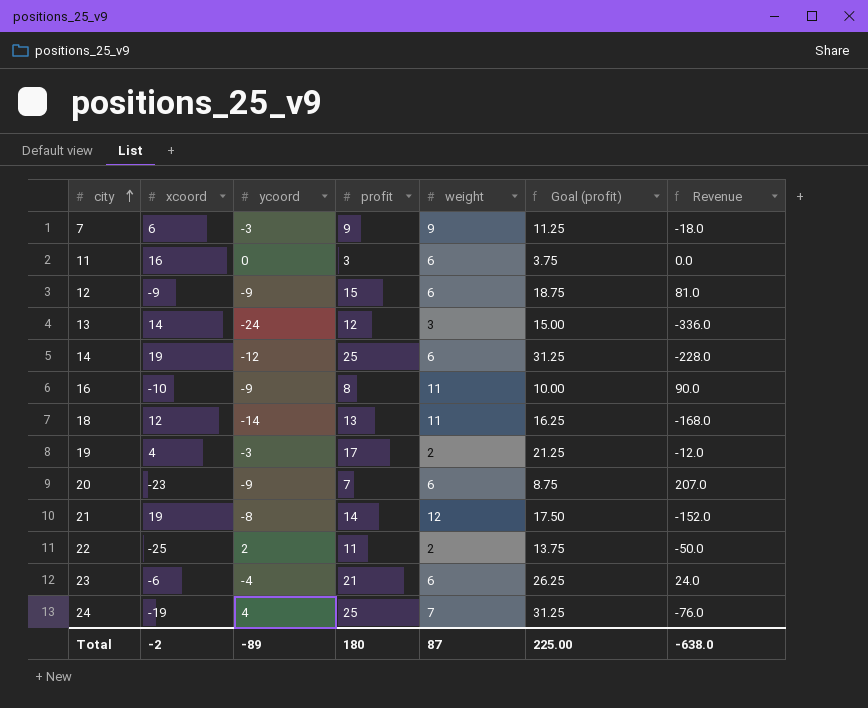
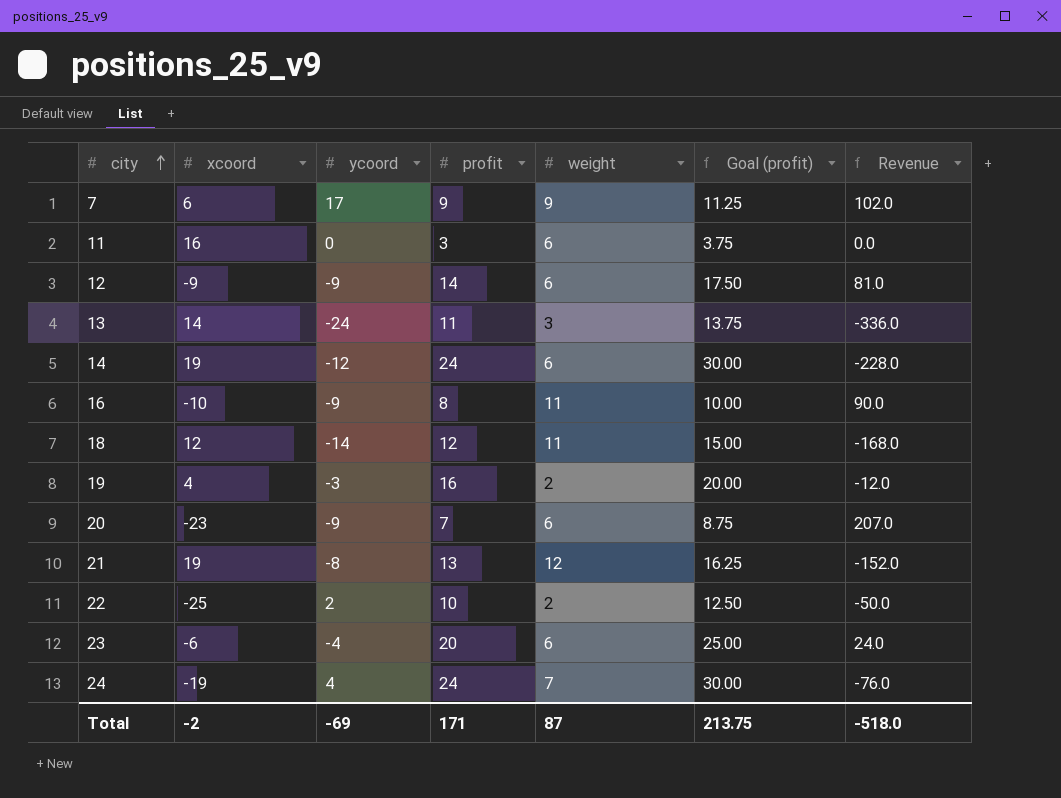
7 | ycoord: -3 -> 17
7 | Revenue: -18.0 -> 102.0
12 | profit: 15 -> 14
12 | Goal (profit): 18.75 -> 17.50
13 | profit: 12 -> 11
13 | Goal (profit): 15.00 -> 13.75
14 | profit: 25 -> 24
14 | Goal (profit): 31.25 -> 30.00
18 | profit: 13 -> 12
18 | Goal (profit): 16.25 -> 15.00
19 | profit: 17 -> 16
19 | Goal (profit): 21.25 -> 20.00
21 | profit: 14 -> 13
21 | Goal (profit): 17.50 -> 16.25
22 | profit: 11 -> 10
22 | Goal (profit): 13.75 -> 12.50
23 | profit: 21 -> 20
23 | Goal (profit): 26.25 -> 25.00
24 | profit: 25 -> 24
24 | Goal (profit): 31.25 -> 30.00
Total | ycoord: -89 -> -69
Total | profit: 180 -> 171
Total | Goal (profit): 225.00 -> 213.75
Total | Revenue: -638.0 -> -518.0

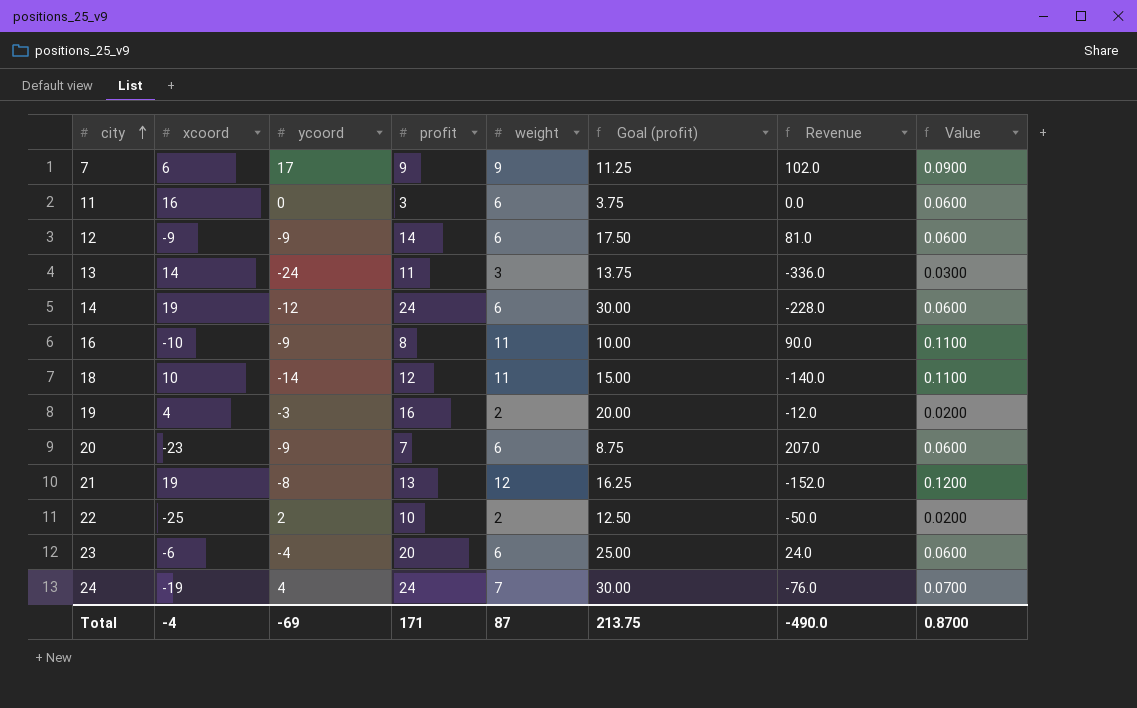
column Value | formula: none -> [weight] * 0.01
18 | xcoord: 12 -> 10
18 | Revenue: -168.0 -> -140.0
Total | xcoord: -2 -> -4
Total | Revenue: -518.0 -> -490.0

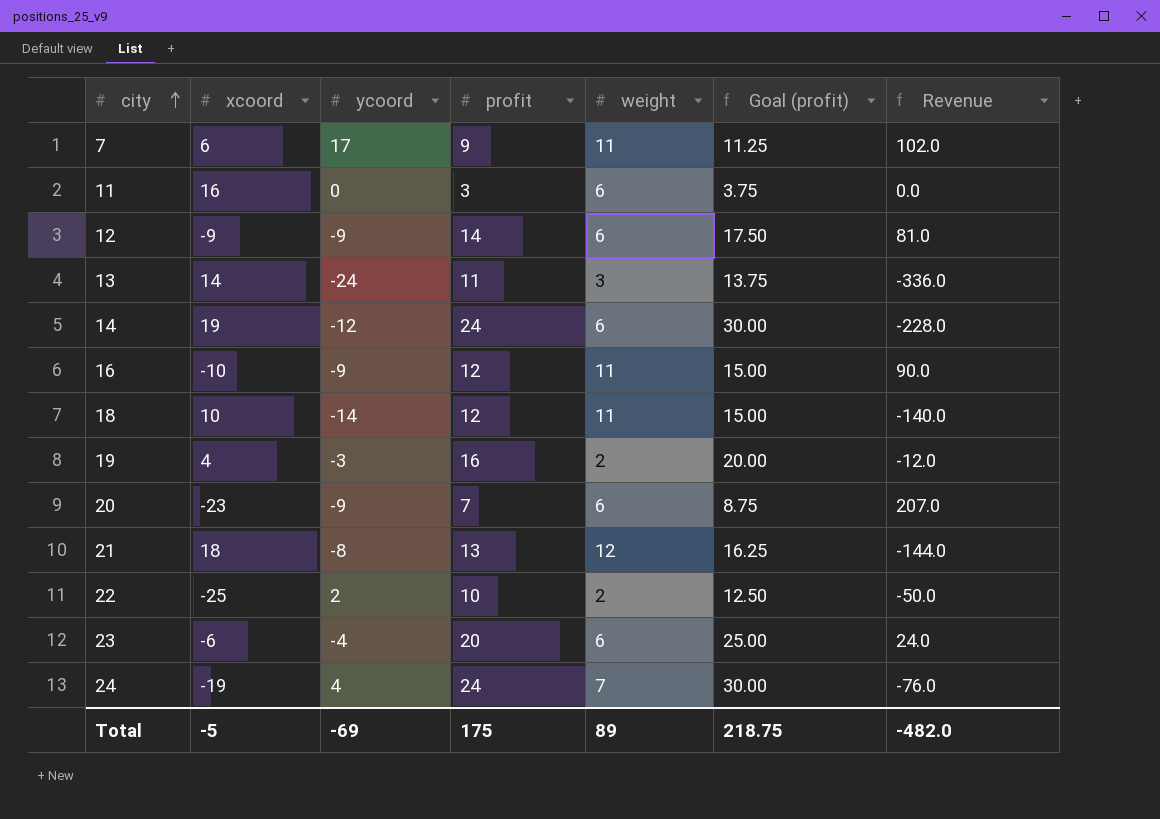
column Value | formula: [weight] * 0.01 -> none
7 | weight: 9 -> 11
16 | profit: 8 -> 12
16 | Goal (profit): 10.00 -> 15.00
21 | xcoord: 19 -> 18
21 | Revenue: -152.0 -> -144.0
Total | xcoord: -4 -> -5
Total | profit: 171 -> 175
Total | weight: 87 -> 89
Total | Goal (profit): 213.75 -> 218.75
Total | Revenue: -490.0 -> -482.0

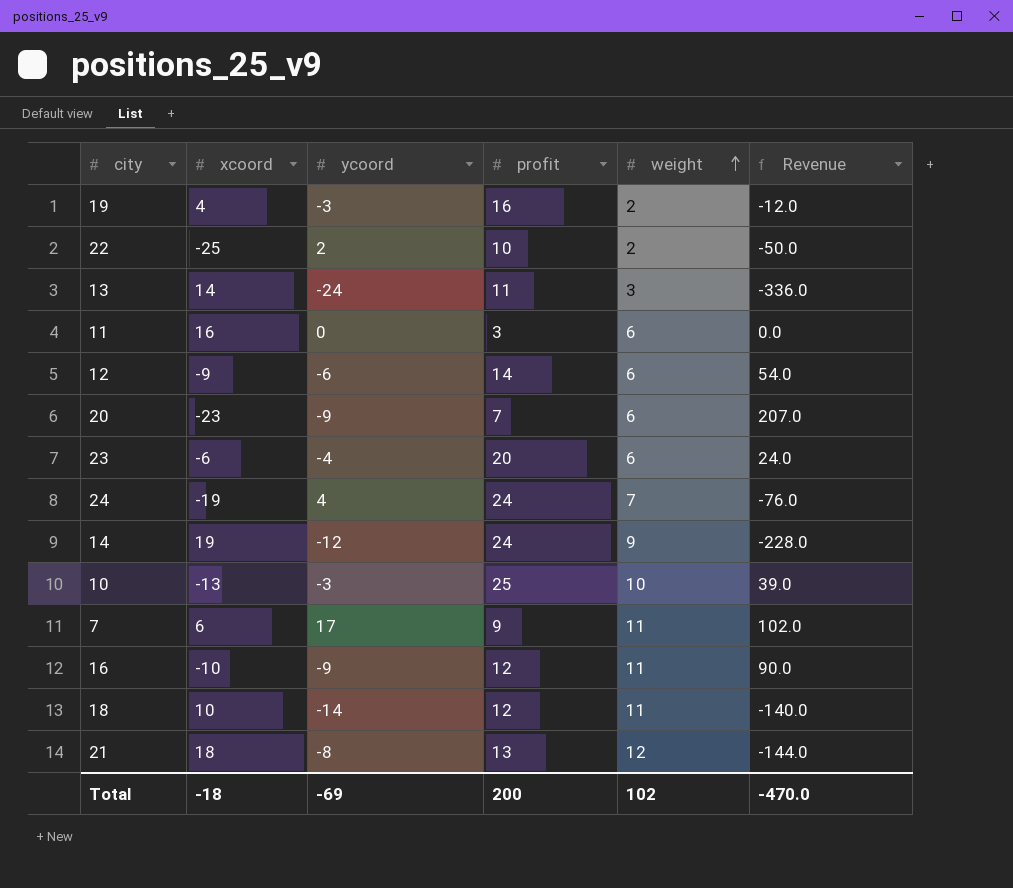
row order: city ascending -> weight ascending
column Goal (profit) | formula: [profit] * 1.25 -> none
12 | ycoord: -9 -> -6
12 | Revenue: 81.0 -> 54.0
14 | weight: 6 -> 9
row 10: none -> -13 | -3 | 25 | 10 | 39.0
Total | xcoord: -5 -> -18
Total | profit: 175 -> 200
Total | weight: 89 -> 102
Total | Revenue: -482.0 -> -470.0

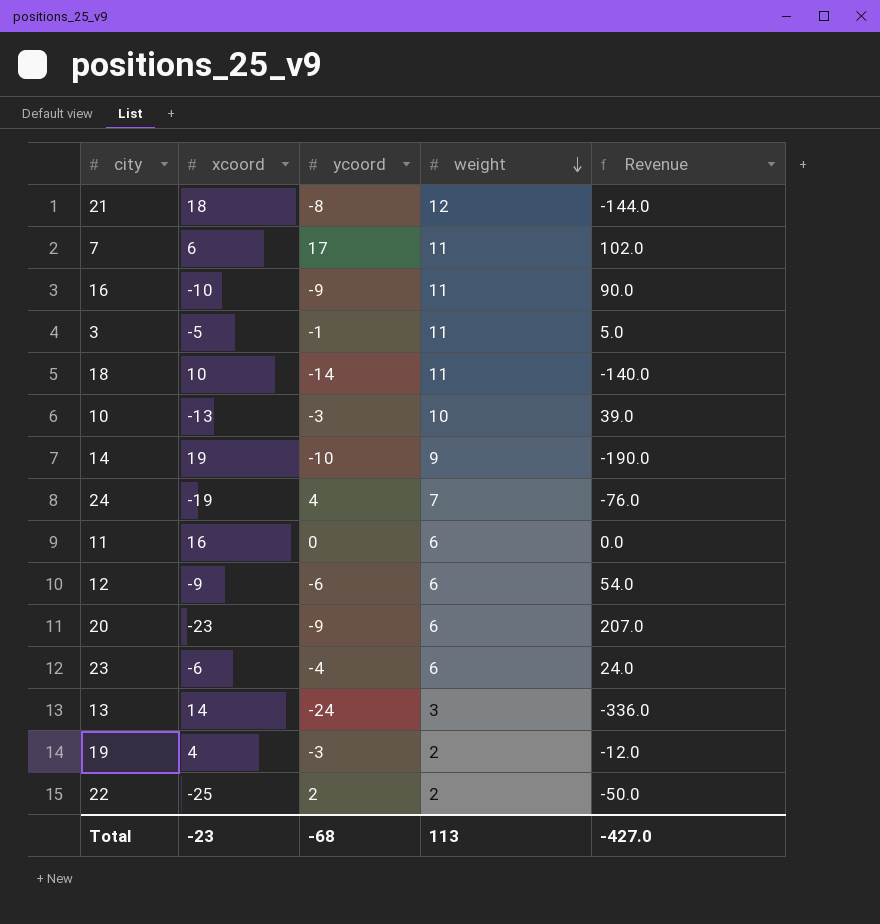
row order: weight ascending -> weight descending
column profit | position: 4 -> none
row 3: none -> -5 | -1 | 11 | 5.0
14 | ycoord: -12 -> -10
14 | Revenue: -228.0 -> -190.0
Total | xcoord: -18 -> -23
Total | ycoord: -69 -> -68
Total | weight: 102 -> 113
Total | Revenue: -470.0 -> -427.0

